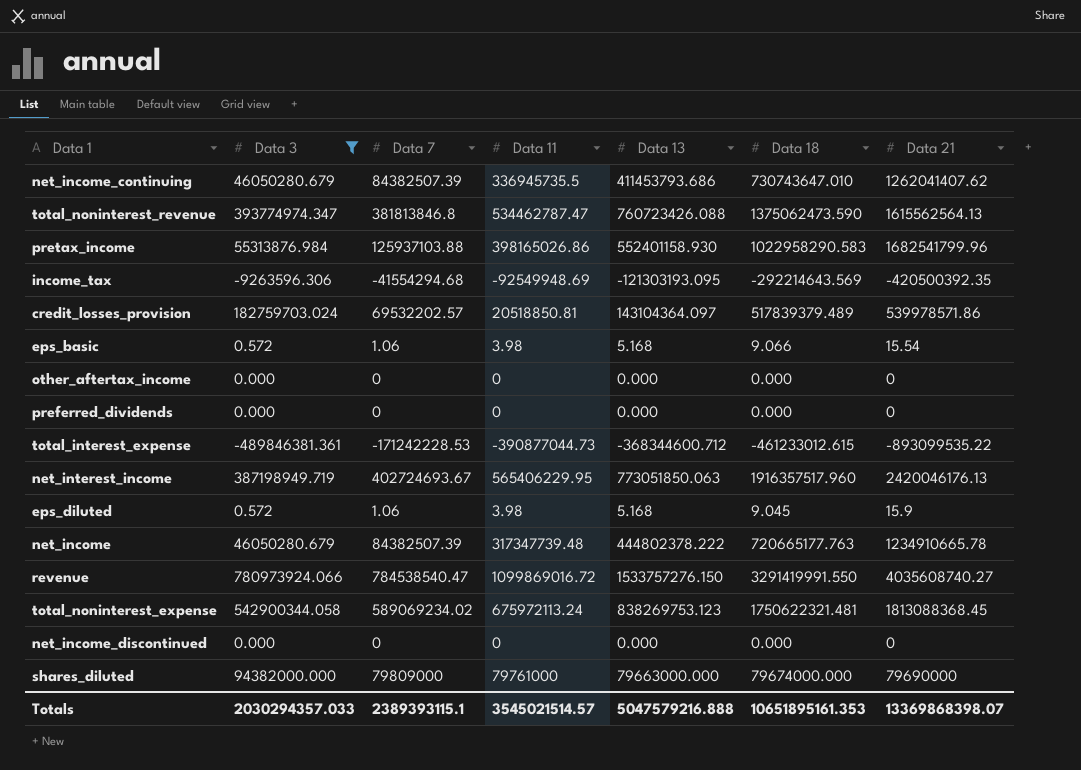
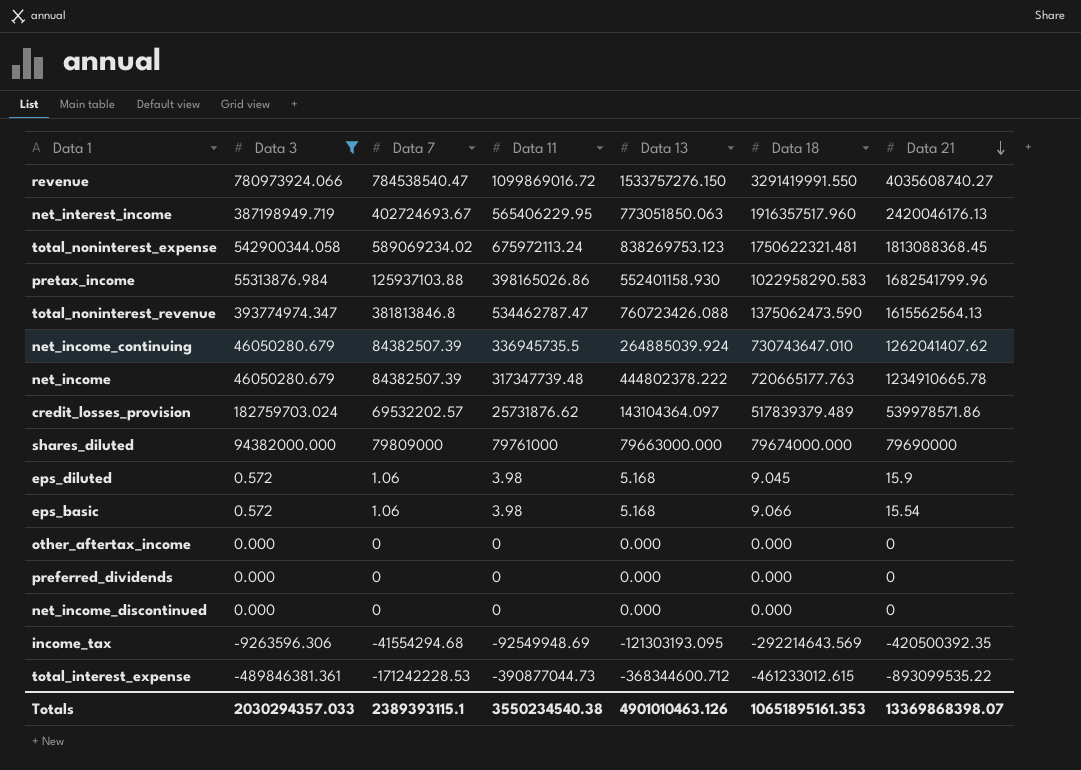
row order: none -> Data 21 descending
net_income_continuing | Data 13: 411453793.686 -> 264885039.924
credit_losses_provision | Data 11: 20518850.81 -> 25731876.62
Totals | Data 11: 3545021514.57 -> 3550234540.38
Totals | Data 13: 5047579216.888 -> 4901010463.126

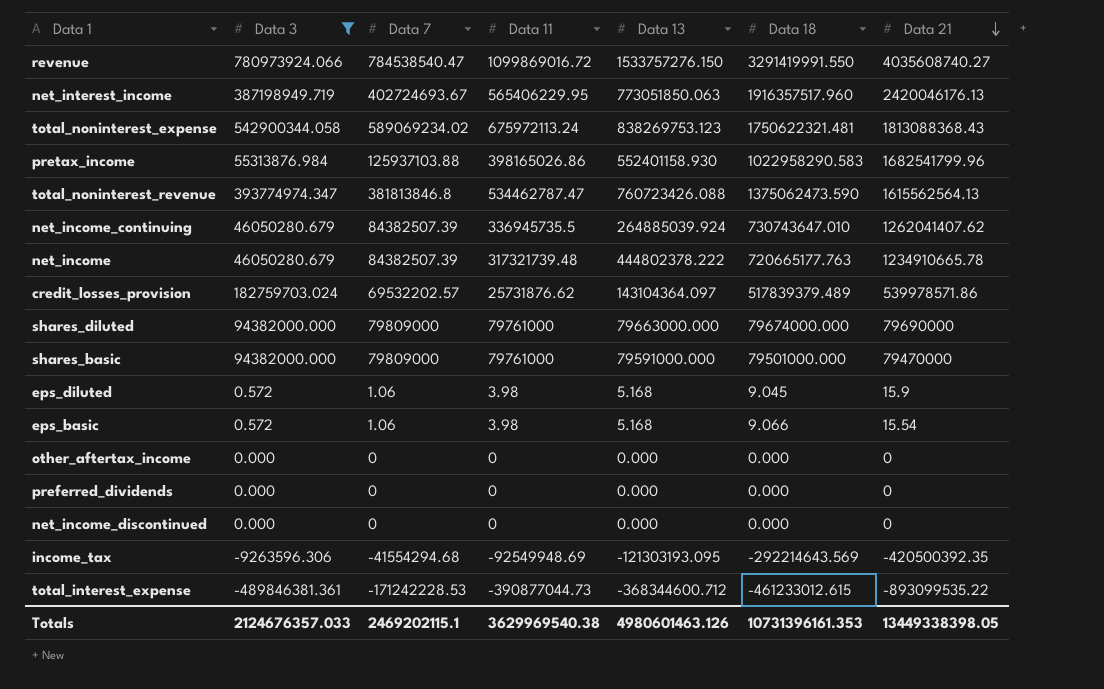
total_noninterest_expense | Data 21: 1813088368.45 -> 1813088368.43
net_income | Data 11: 317347739.48 -> 317321739.48
row shares_basic: none -> 94382000.000 | 79809000 | 79761000 | 79591000.000 | 79501000.000 | 79470000
Totals | Data 3: 2030294357.033 -> 2124676357.033
Totals | Data 7: 2389393115.1 -> 2469202115.1
Totals | Data 11: 3550234540.38 -> 3629969540.38
Totals | Data 13: 4901010463.126 -> 4980601463.126
Totals | Data 18: 10651895161.353 -> 10731396161.353
Totals | Data 21: 13369868398.07 -> 13449338398.05

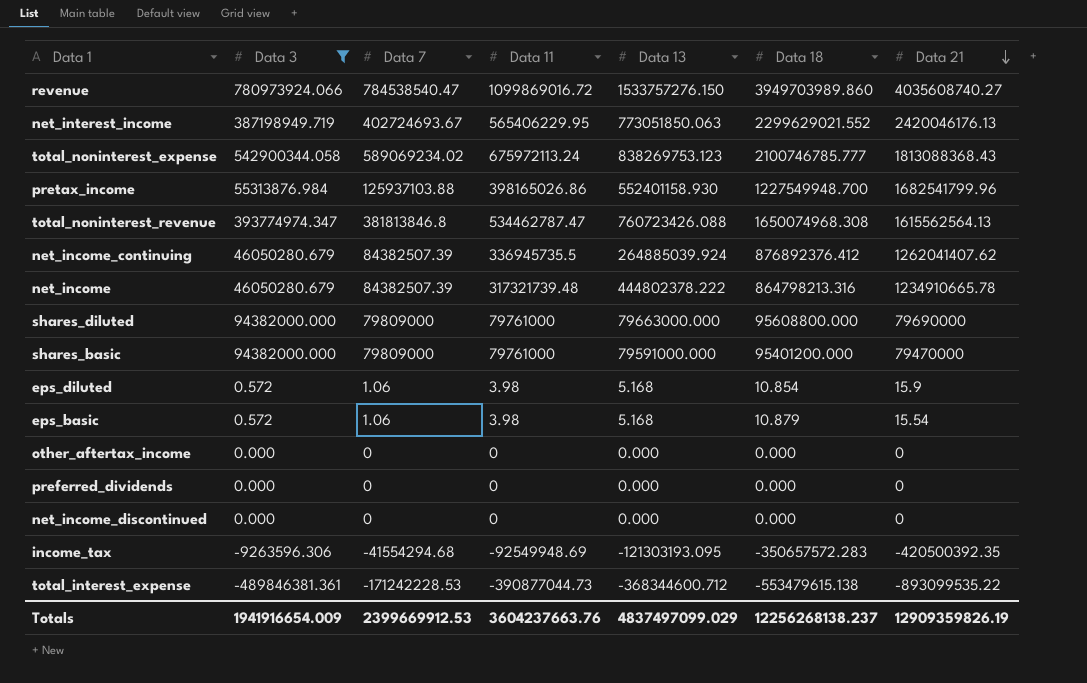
row credit_losses_provision: 182759703.024 | 69532202.57 | 25731876.62 | 143104364.097 | 517839379.489 | 539978571.86 -> none
revenue | Data 18: 3291419991.550 -> 3949703989.860
net_interest_income | Data 18: 1916357517.960 -> 2299629021.552
total_noninterest_expense | Data 18: 1750622321.481 -> 2100746785.777
pretax_income | Data 18: 1022958290.583 -> 1227549948.700
total_noninterest_revenue | Data 18: 1375062473.590 -> 1650074968.308
net_income_continuing | Data 18: 730743647.010 -> 876892376.412
net_income | Data 18: 720665177.763 -> 864798213.316
shares_diluted | Data 18: 79674000.000 -> 95608800.000
shares_basic | Data 18: 79501000.000 -> 95401200.000
eps_diluted | Data 18: 9.045 -> 10.854
eps_basic | Data 18: 9.066 -> 10.879
income_tax | Data 18: -292214643.569 -> -350657572.283
total_interest_expense | Data 18: -461233012.615 -> -553479615.138
Totals | Data 3: 2124676357.033 -> 1941916654.009
Totals | Data 7: 2469202115.1 -> 2399669912.53
Totals | Data 11: 3629969540.38 -> 3604237663.76
Totals | Data 13: 4980601463.126 -> 4837497099.029
Totals | Data 18: 10731396161.353 -> 12256268138.237
Totals | Data 21: 13449338398.05 -> 12909359826.19

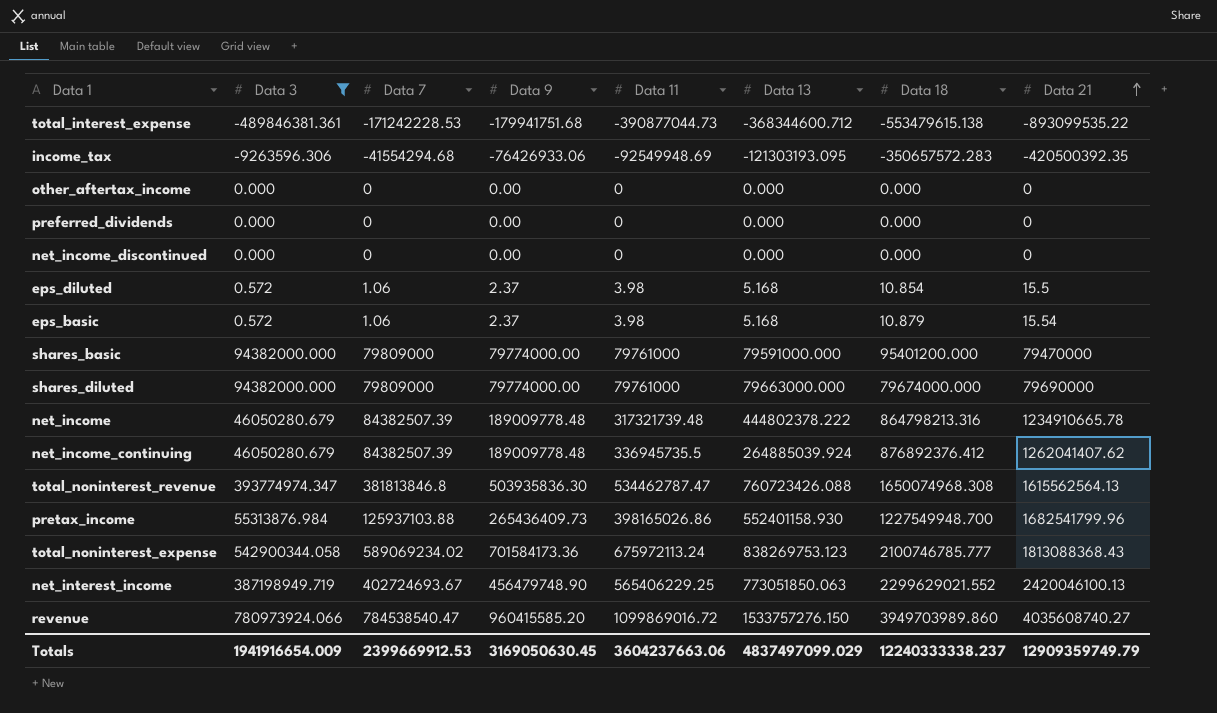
row order: Data 21 descending -> Data 21 ascending
column Data 9 | position: none -> 4
eps_diluted | Data 21: 15.9 -> 15.5
shares_diluted | Data 18: 95608800.000 -> 79674000.000
net_interest_income | Data 11: 565406229.95 -> 565406229.25
net_interest_income | Data 21: 2420046176.13 -> 2420046100.13
Totals | Data 11: 3604237663.76 -> 3604237663.06
Totals | Data 18: 12256268138.237 -> 12240333338.237
Totals | Data 21: 12909359826.19 -> 12909359749.79

